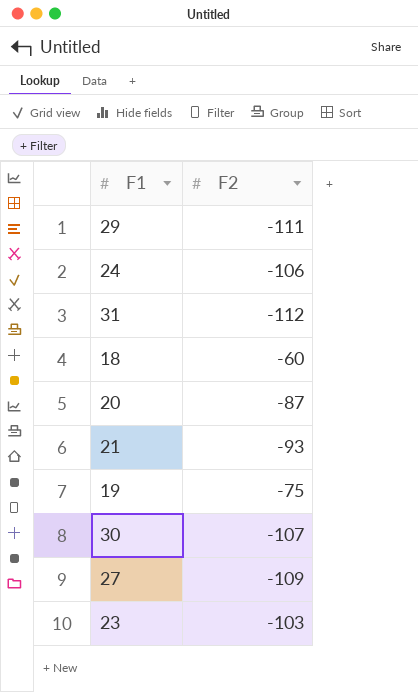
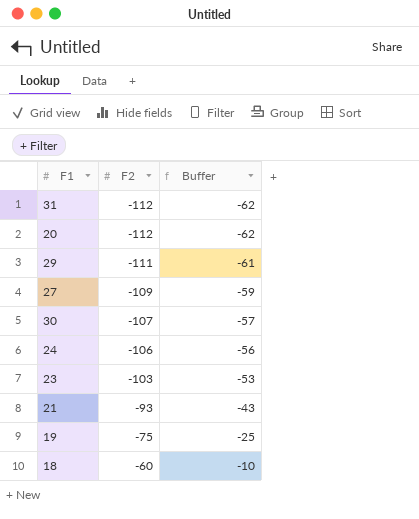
row order: none -> F2 ascending
column Buffer | formula: none -> [F2] + 50
20 | F2: -87 -> -112

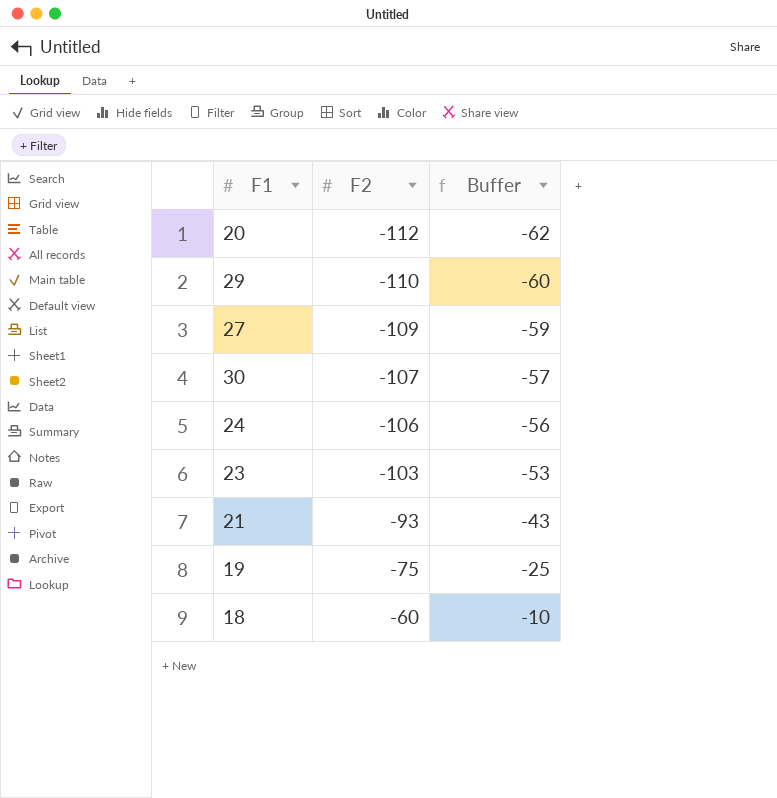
row 31: -112 | -62 -> none
29 | F2: -111 -> -110
29 | Buffer: -61 -> -60

